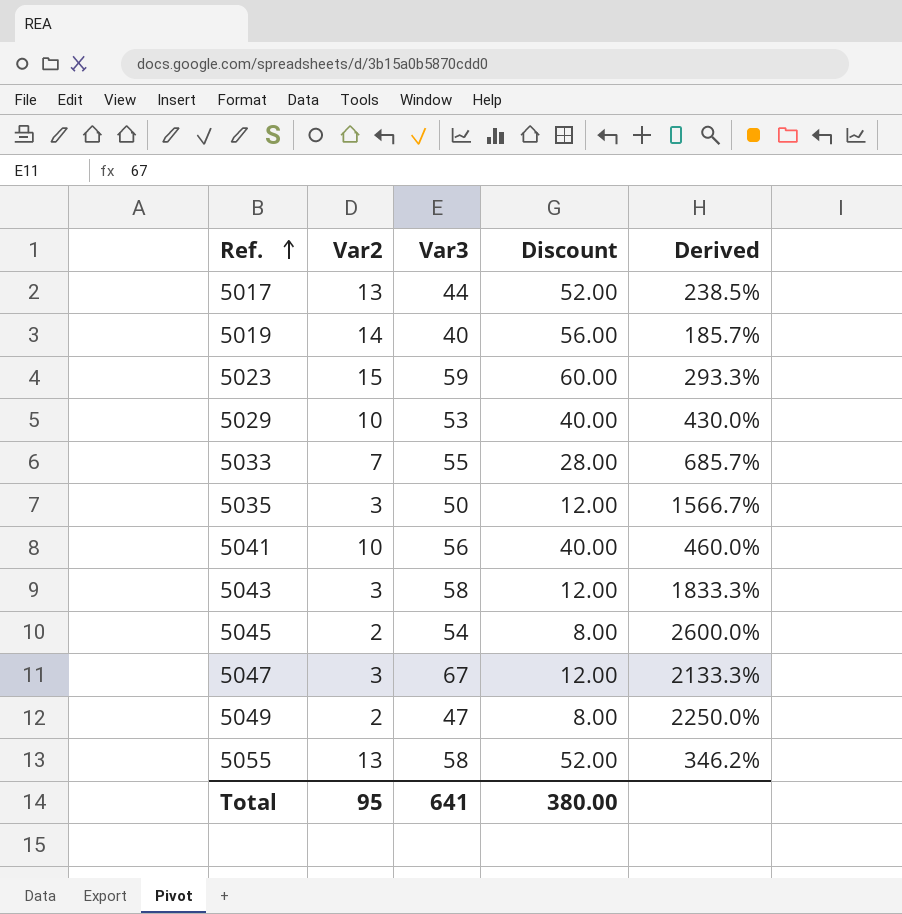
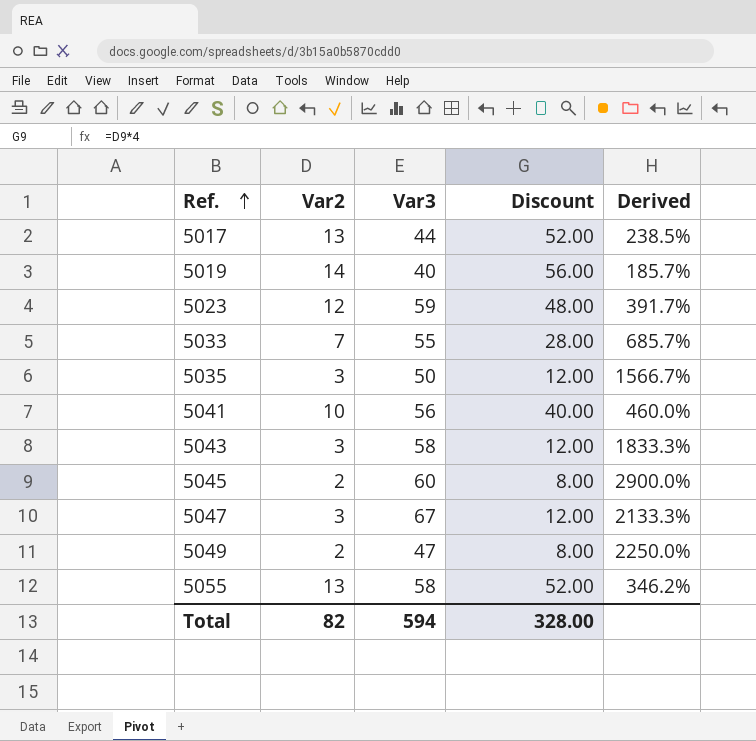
row 5029: 10 | 53 | 40.00 | 430.0% -> none
5023 | Var2: 15 -> 12
5023 | Discount: 60.00 -> 48.00
5023 | Derived: 293.3% -> 391.7%
5045 | Var3: 54 -> 60
5045 | Derived: 2600.0% -> 2900.0%
Total | Var2: 95 -> 82
Total | Var3: 641 -> 594
Total | Discount: 380.00 -> 328.00

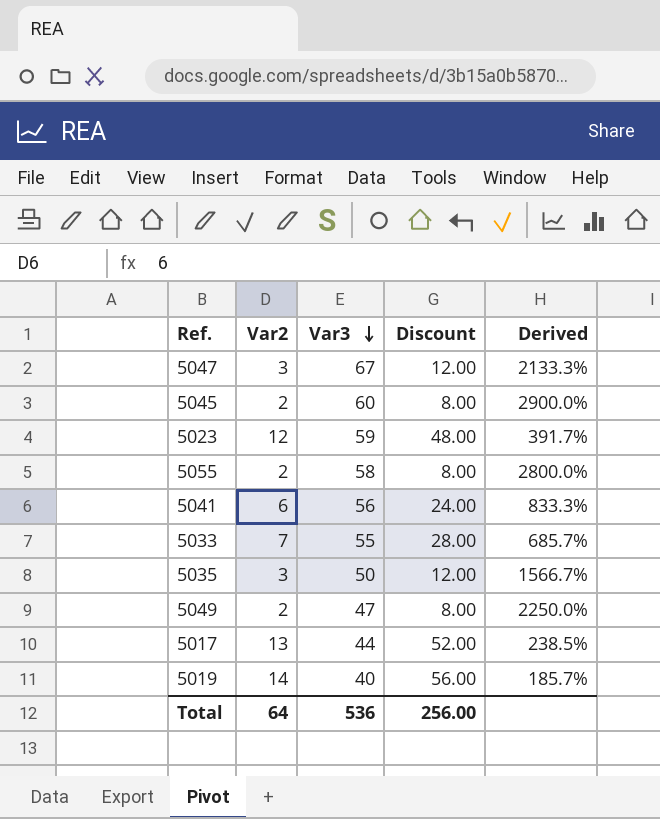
row order: Ref. ascending -> Var3 descending
row 5043: 3 | 58 | 12.00 | 1833.3% -> none
5055 | Var2: 13 -> 2
5055 | Discount: 52.00 -> 8.00
5055 | Derived: 346.2% -> 2800.0%
5041 | Var2: 10 -> 6
5041 | Discount: 40.00 -> 24.00
5041 | Derived: 460.0% -> 833.3%
Total | Var2: 82 -> 64
Total | Var3: 594 -> 536
Total | Discount: 328.00 -> 256.00

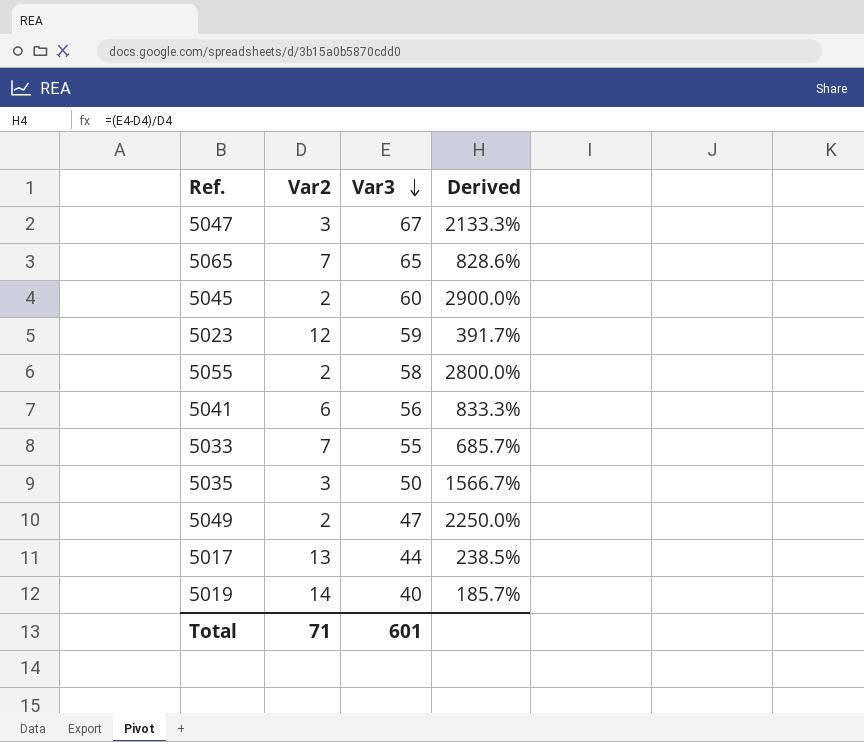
column Discount | formula: [Var2] * 4 -> none
row 5065: none -> 7 | 65 | 828.6%
Total | Var2: 64 -> 71
Total | Var3: 536 -> 601

